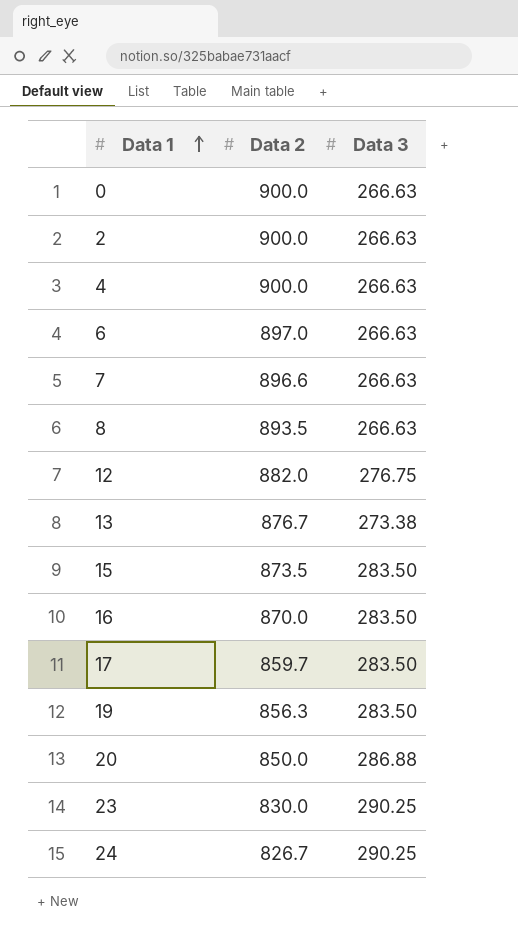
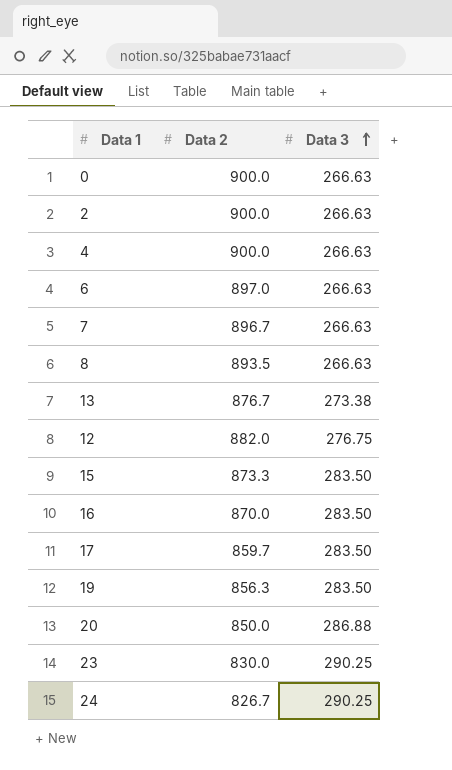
row order: Data 1 ascending -> Data 3 ascending
7 | Data 2: 896.6 -> 896.7
15 | Data 2: 873.5 -> 873.3

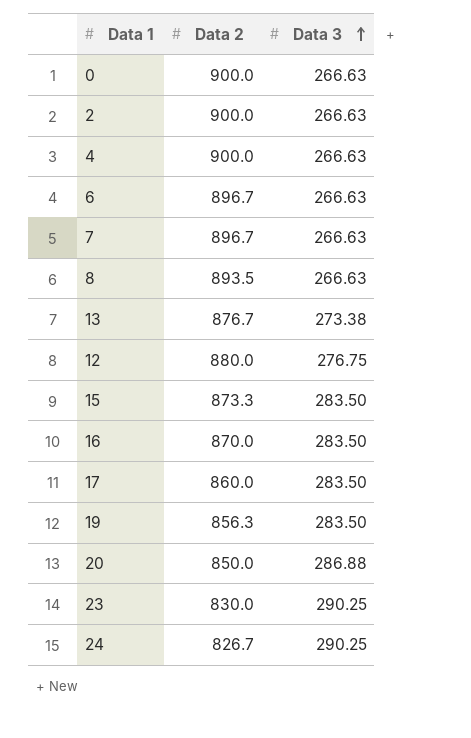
6 | Data 2: 897.0 -> 896.7
12 | Data 2: 882.0 -> 880.0
17 | Data 2: 859.7 -> 860.0

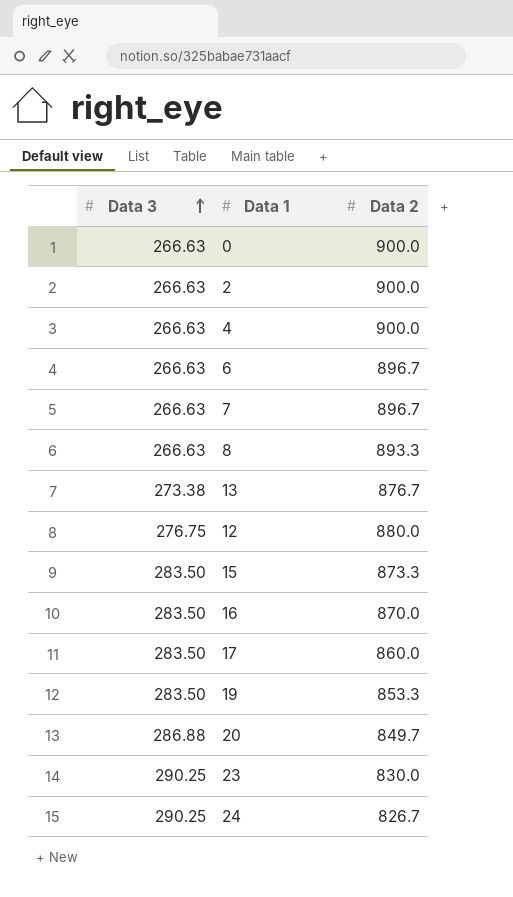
column Data 3 | position: 3 -> 1
8 | Data 2: 893.5 -> 893.3
19 | Data 2: 856.3 -> 853.3
20 | Data 2: 850.0 -> 849.7

